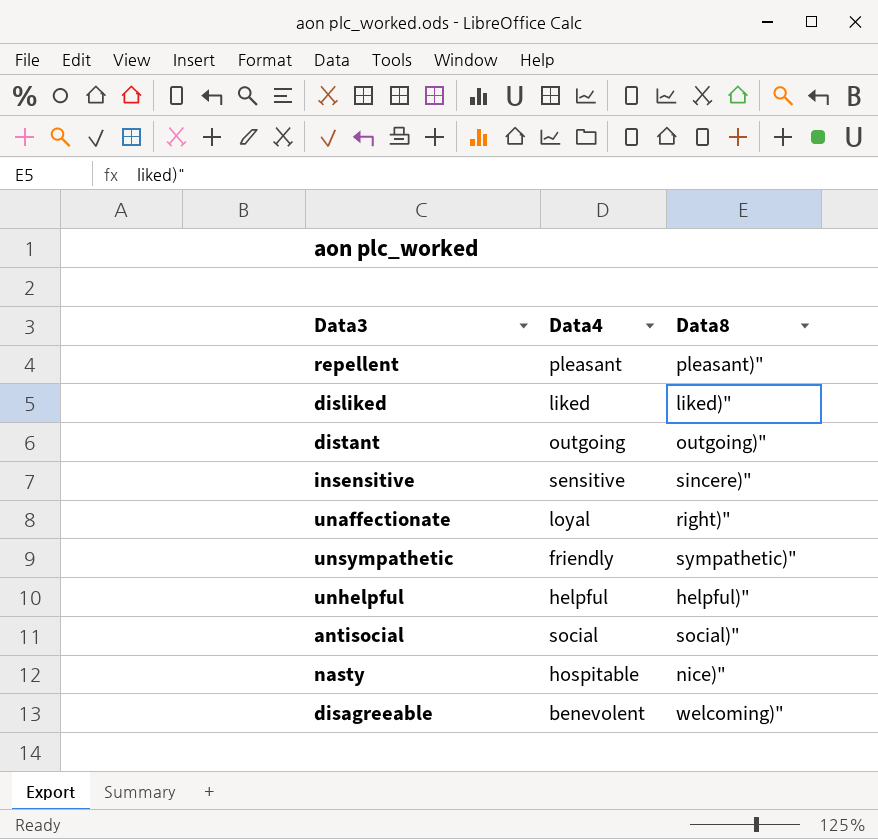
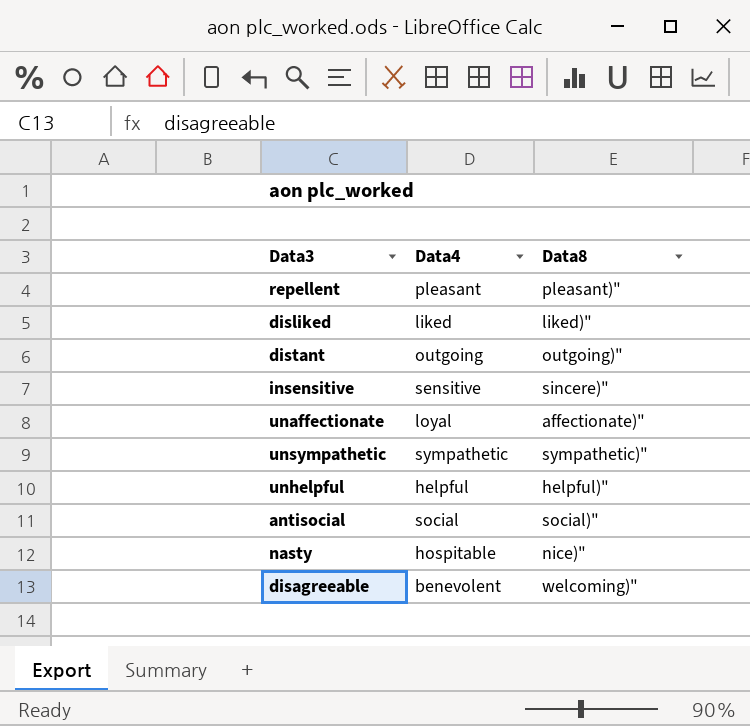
unaffectionate | Data8: right)" -> affectionate)"
unsympathetic | Data4: friendly -> sympathetic

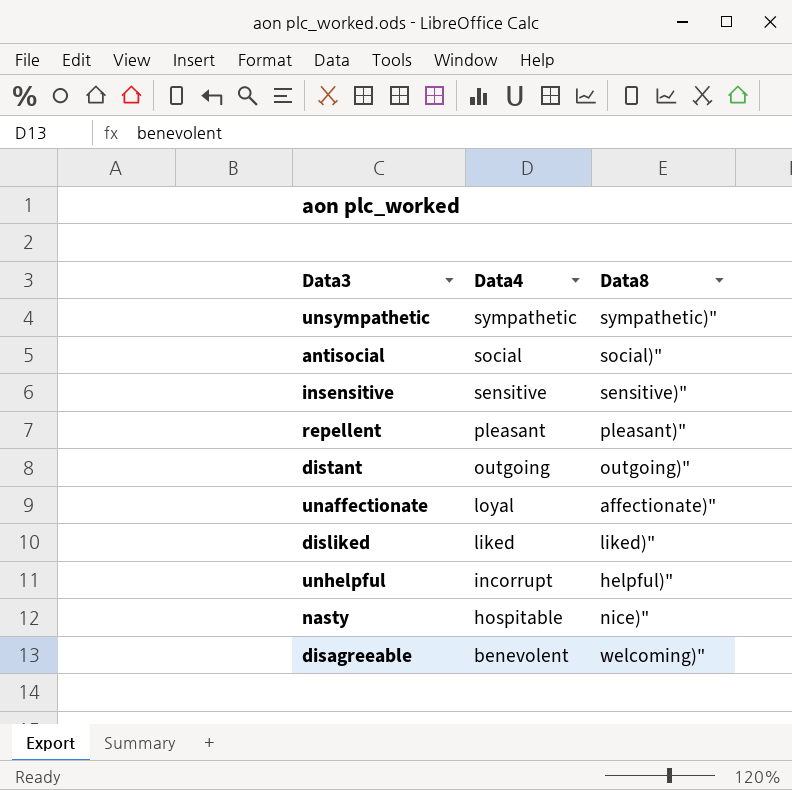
row order: none -> Data4 descending
insensitive | Data8: sincere)" -> sensitive)"
unhelpful | Data4: helpful -> incorrupt

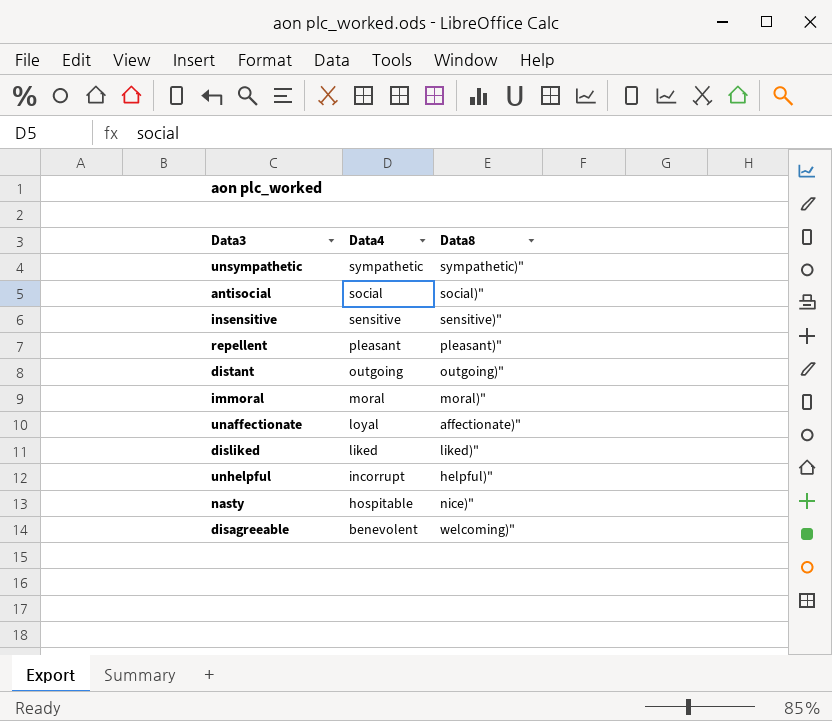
row immoral: none -> moral | moral)"

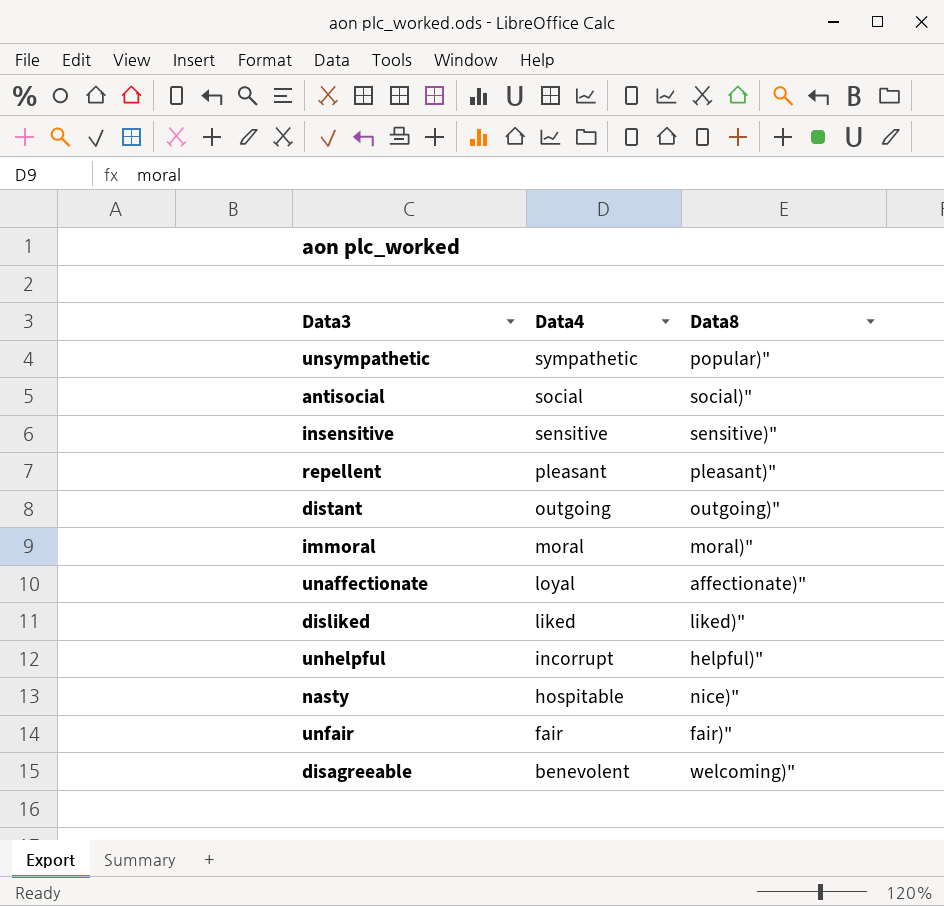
unsympathetic | Data8: sympathetic)" -> popular)"
row unfair: none -> fair | fair)"

